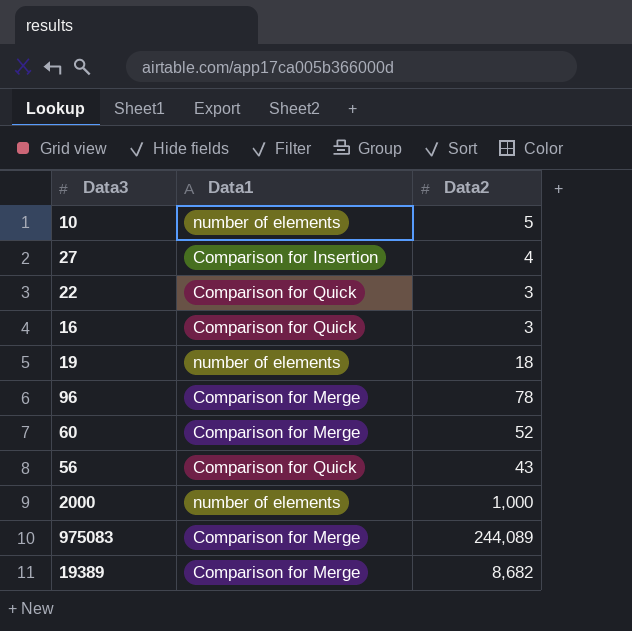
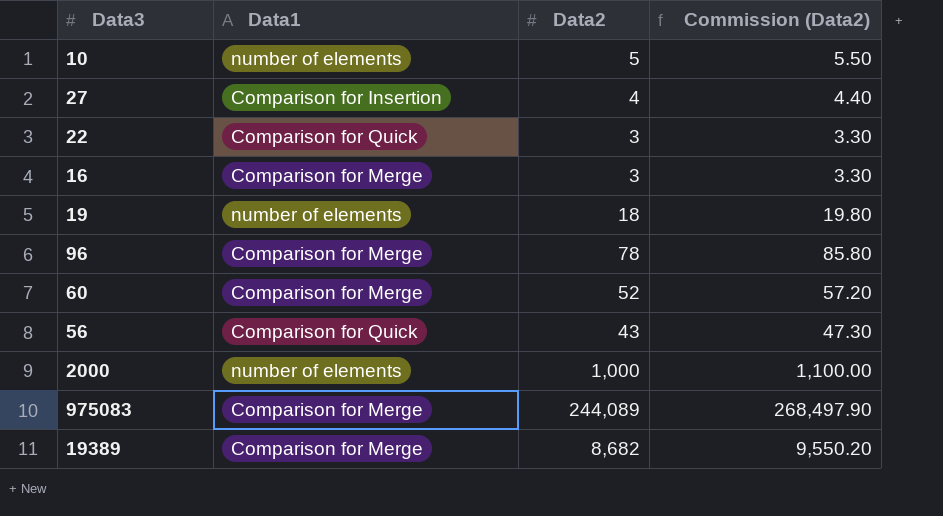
column Commission (Data2) | formula: none -> [Data2] * 1.1
16 | Data1: Comparison for Quick -> Comparison for Merge

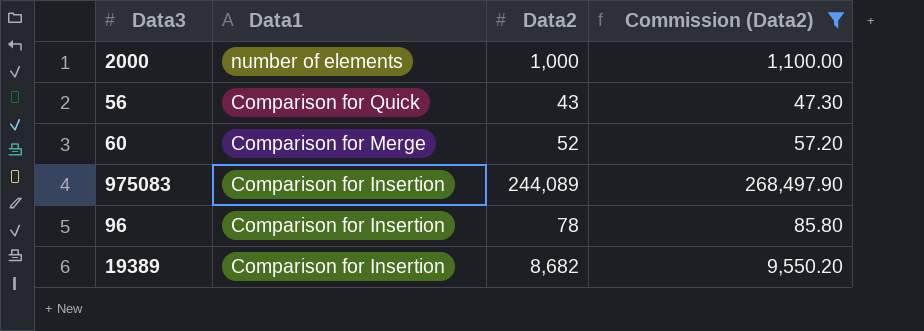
filter: none -> Commission (Data2) >= 47.30
row order: none -> Data1 descending
975083 | Data1: Comparison for Merge -> Comparison for Insertion
96 | Data1: Comparison for Merge -> Comparison for Insertion
19389 | Data1: Comparison for Merge -> Comparison for Insertion

